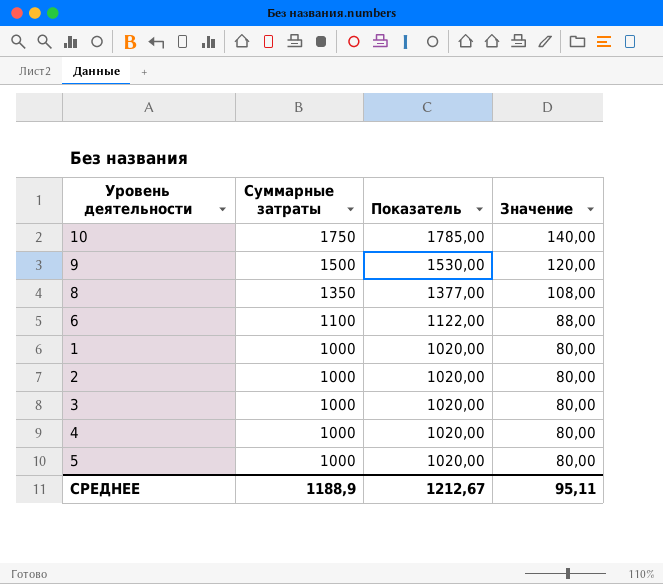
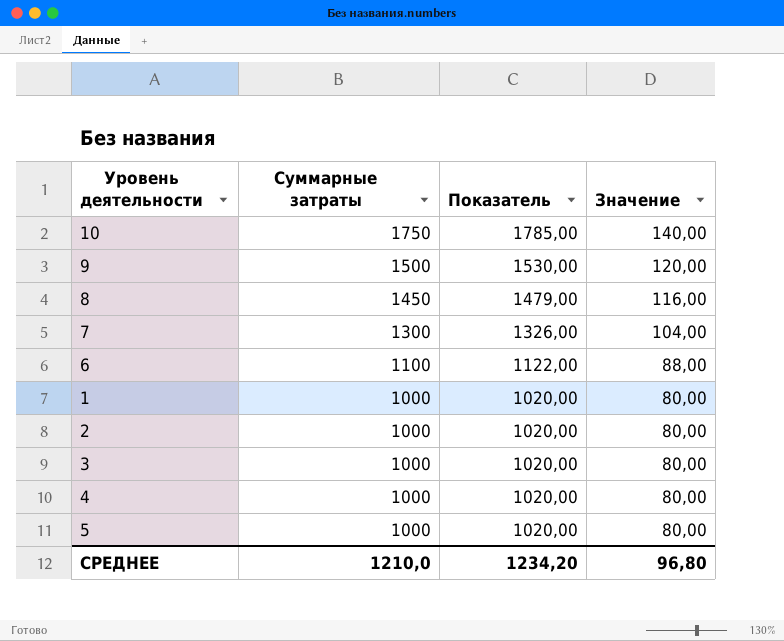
8 | Суммарные затраты: 1350 -> 1450
8 | Показатель: 1377,00 -> 1479,00
8 | Значение: 108,00 -> 116,00
row 7: none -> 1300 | 1326,00 | 104,00
СРЕДНЕЕ | Суммарные затраты: 1188,9 -> 1210,0
СРЕДНЕЕ | Показатель: 1212,67 -> 1234,20
СРЕДНЕЕ | Значение: 95,11 -> 96,80

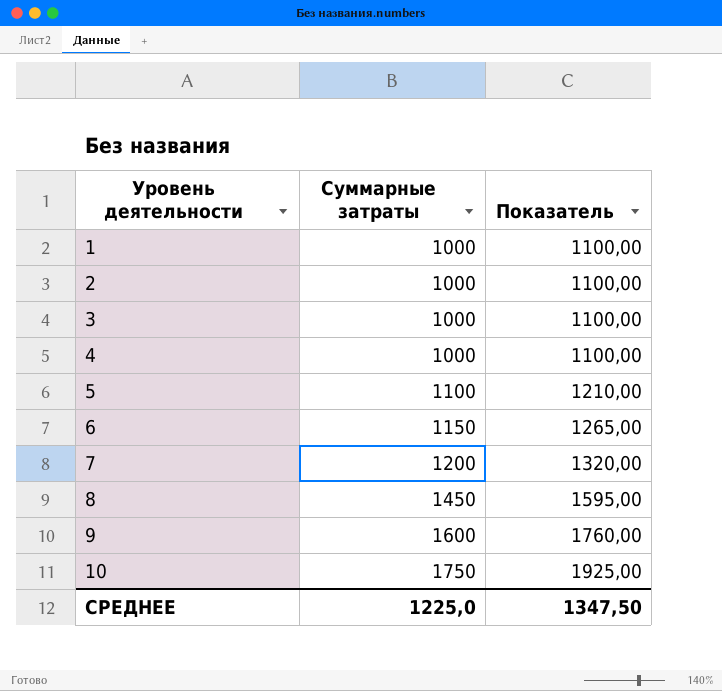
row order: Суммарные затраты descending -> Уровень деятельности ascending
column Значение | formula: [Суммарные затраты] * 0,08 -> none
column Показатель | formula: [Суммарные затраты] * 1,02 -> [Суммарные затраты] * 1,1
5 | Суммарные затраты: 1000 -> 1100
6 | Суммарные затраты: 1100 -> 1150
7 | Суммарные затраты: 1300 -> 1200
9 | Суммарные затраты: 1500 -> 1600
СРЕДНЕЕ | Суммарные затраты: 1210,0 -> 1225,0
СРЕДНЕЕ | Показатель: 1234,20 -> 1347,50

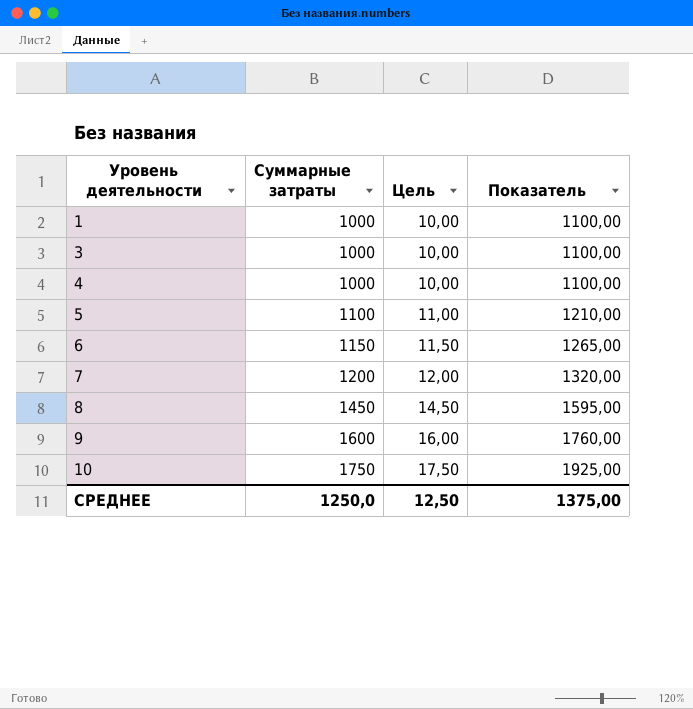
column Цель | formula: none -> [Суммарные затраты] * 0,01
row 2: 1000 | 1100,00 -> none
СРЕДНЕЕ | Суммарные затраты: 1225,0 -> 1250,0
СРЕДНЕЕ | Показатель: 1347,50 -> 1375,00

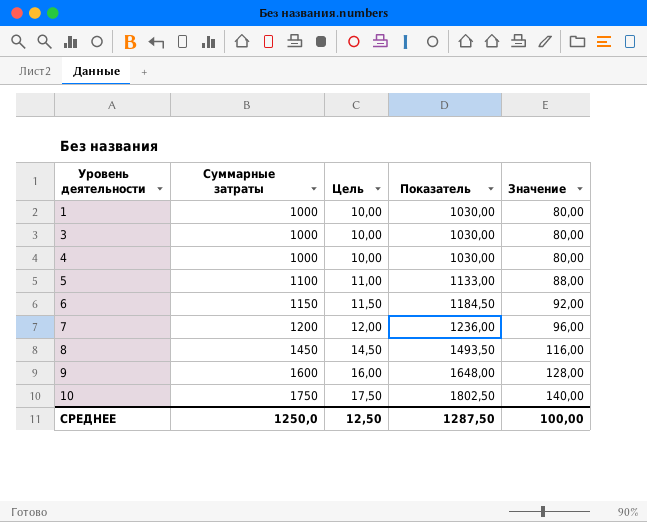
column Показатель | formula: [Суммарные затраты] * 1,1 -> [Суммарные затраты] * 1,03
column Значение | formula: none -> [Суммарные затраты] * 0,08
СРЕДНЕЕ | Показатель: 1375,00 -> 1287,50

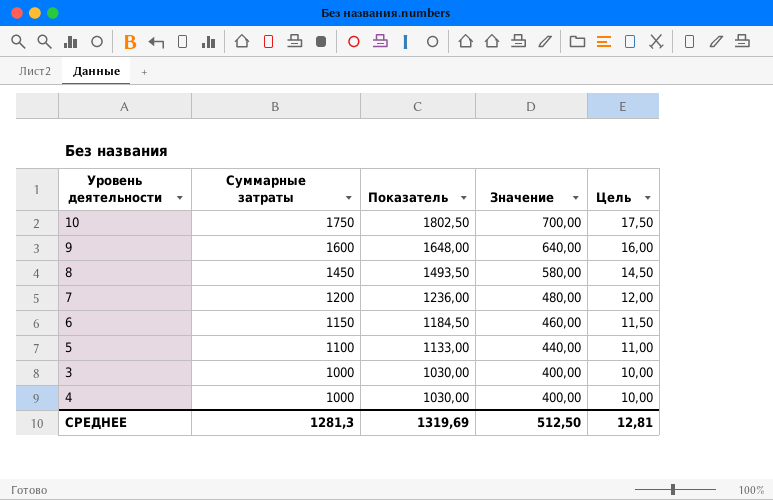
row order: Уровень деятельности ascending -> Суммарные затраты descending
column Значение | formula: [Суммарные затраты] * 0,08 -> [Суммарные затраты] * 0,4
column Цель | position: 3 -> 5
row 1: 1000 | 10,00 | 1030,00 | 80,00 -> none
СРЕДНЕЕ | Суммарные затраты: 1250,0 -> 1281,3
СРЕДНЕЕ | Показатель: 1287,50 -> 1319,69
СРЕДНЕЕ | Значение: 100,00 -> 512,50
СРЕДНЕЕ | Цель: 12,50 -> 12,81

